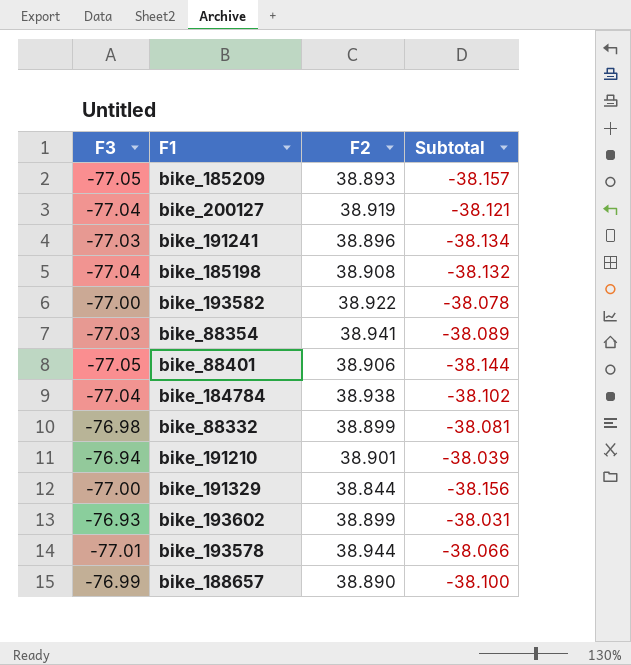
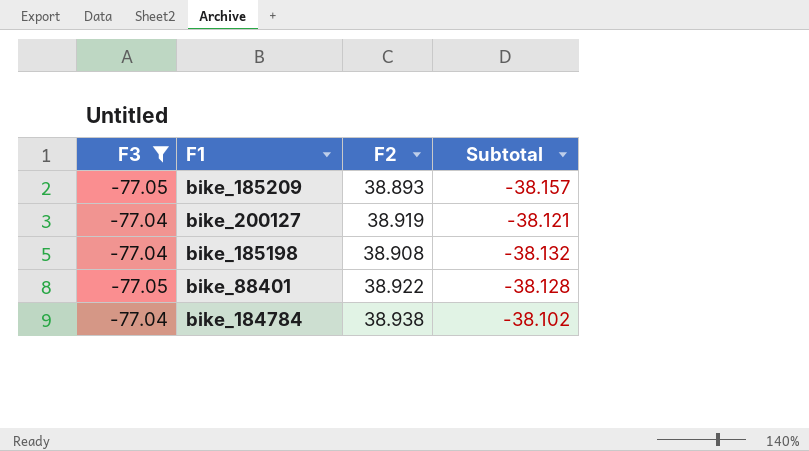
filter: none -> F3 <= -77.04
bike_88401 | F2: 38.906 -> 38.922
bike_88401 | Subtotal: -38.144 -> -38.128

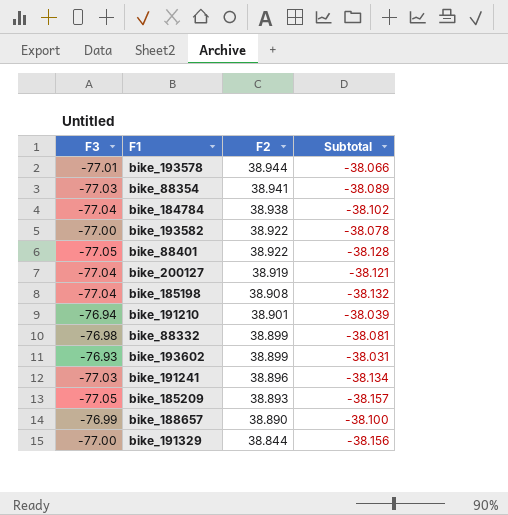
filter: F3 <= -77.04 -> none
row order: none -> F2 descending

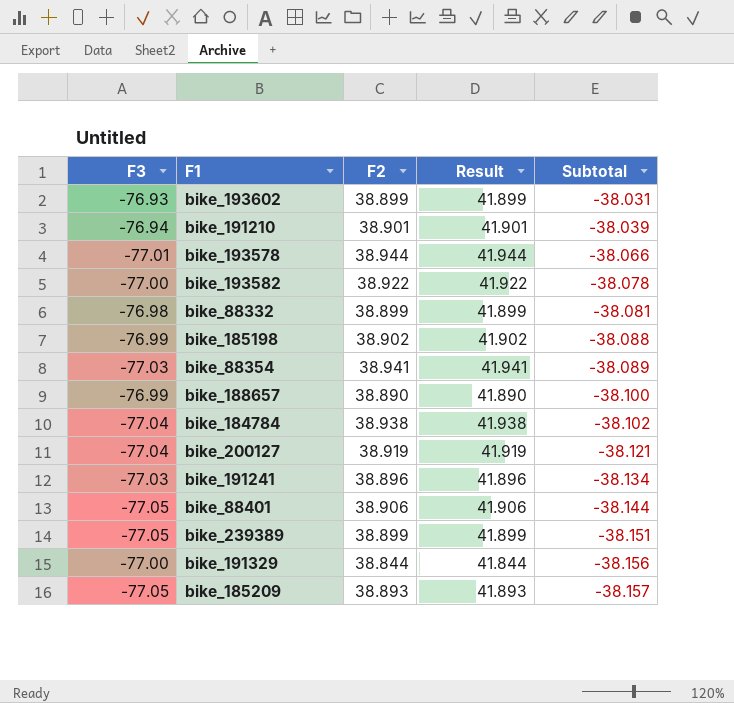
row order: F2 descending -> Subtotal descending
column Result | formula: none -> [F2] + 3
bike_185198 | F3: -77.04 -> -76.99
bike_185198 | F2: 38.908 -> 38.902
bike_185198 | Subtotal: -38.132 -> -38.088
bike_88401 | F2: 38.922 -> 38.906
bike_88401 | Subtotal: -38.128 -> -38.144
row bike_239389: none -> -77.05 | 38.899 | 41.899 | -38.151

